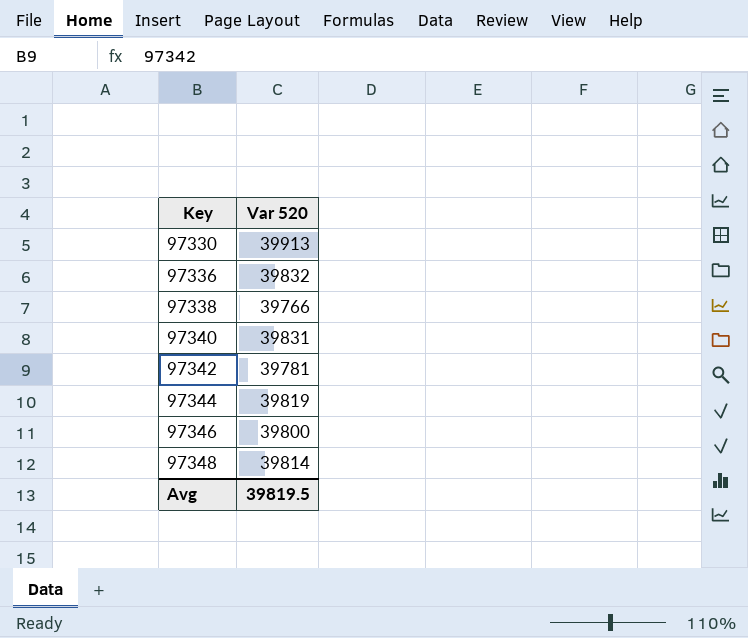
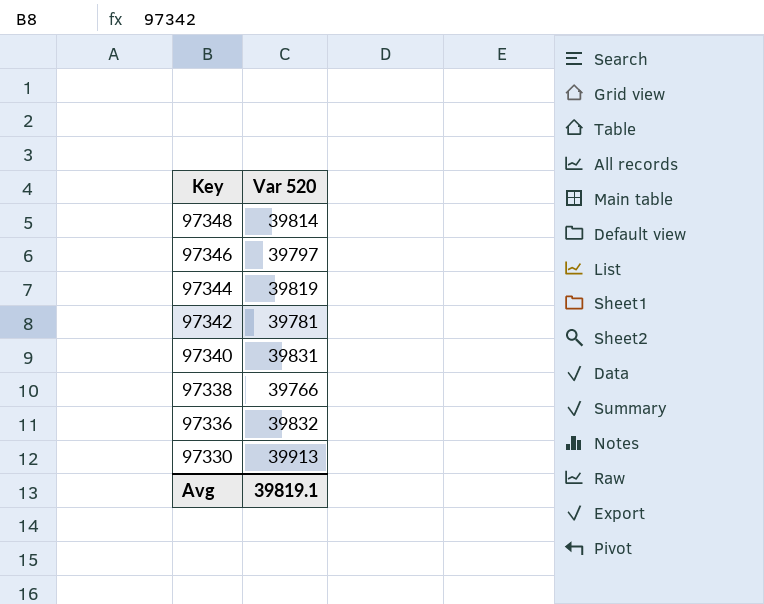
row order: Key ascending -> Key descending
97346 | Var 520: 39800 -> 39797
Avg | Var 520: 39819.5 -> 39819.1

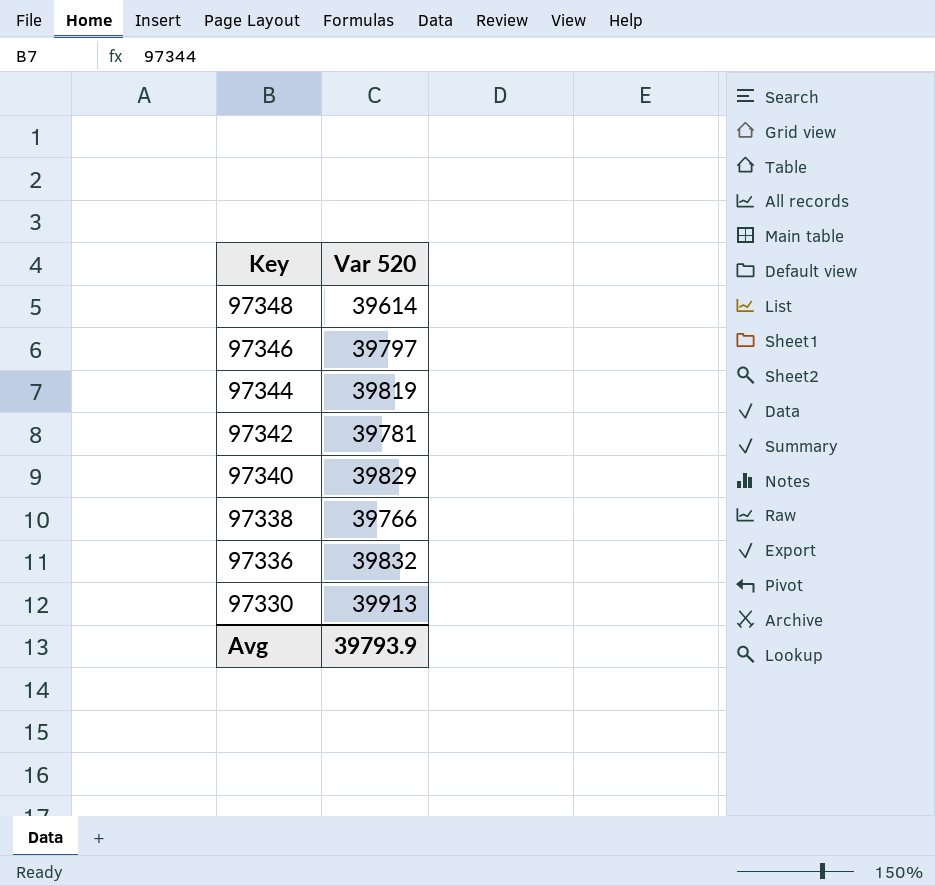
97348 | Var 520: 39814 -> 39614
97340 | Var 520: 39831 -> 39829
Avg | Var 520: 39819.1 -> 39793.9

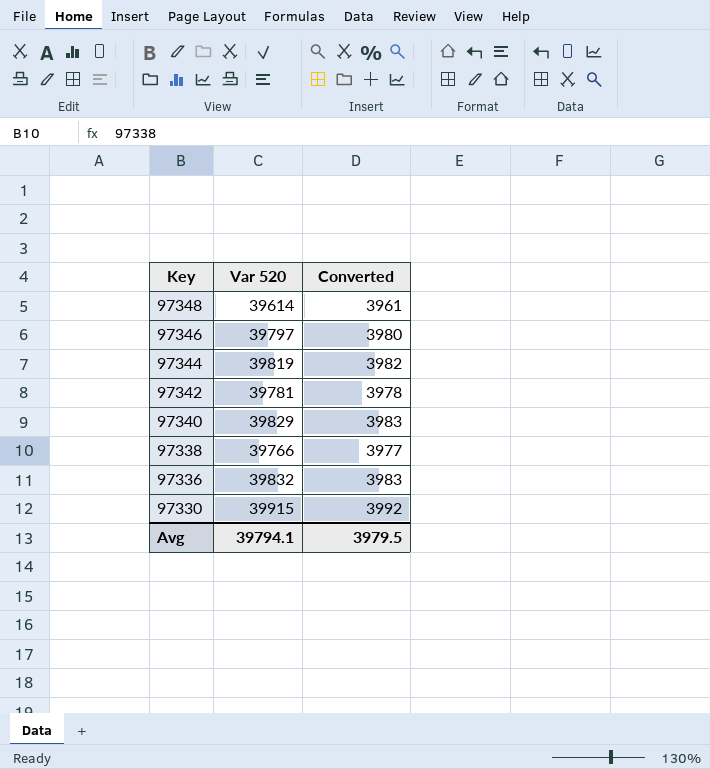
column Converted | formula: none -> [Var 520] * 0.1
97330 | Var 520: 39913 -> 39915
Avg | Var 520: 39793.9 -> 39794.1

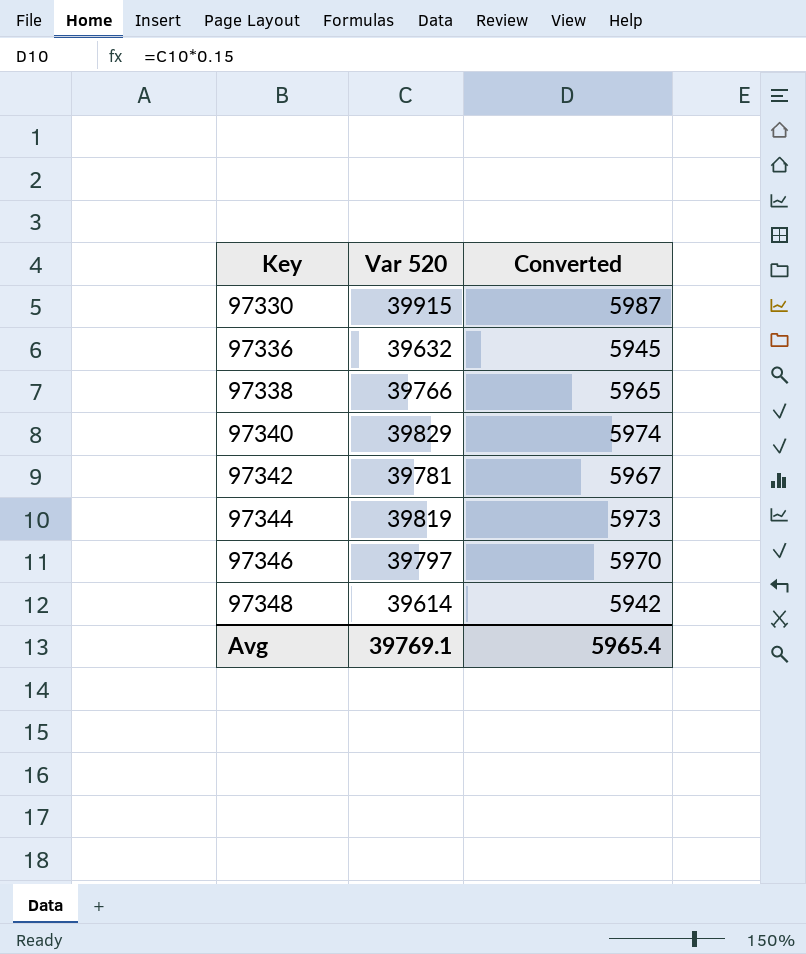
row order: Key descending -> Key ascending
column Converted | formula: [Var 520] * 0.1 -> [Var 520] * 0.15
97336 | Var 520: 39832 -> 39632
Avg | Var 520: 39794.1 -> 39769.1
Avg | Converted: 3979.5 -> 5965.4

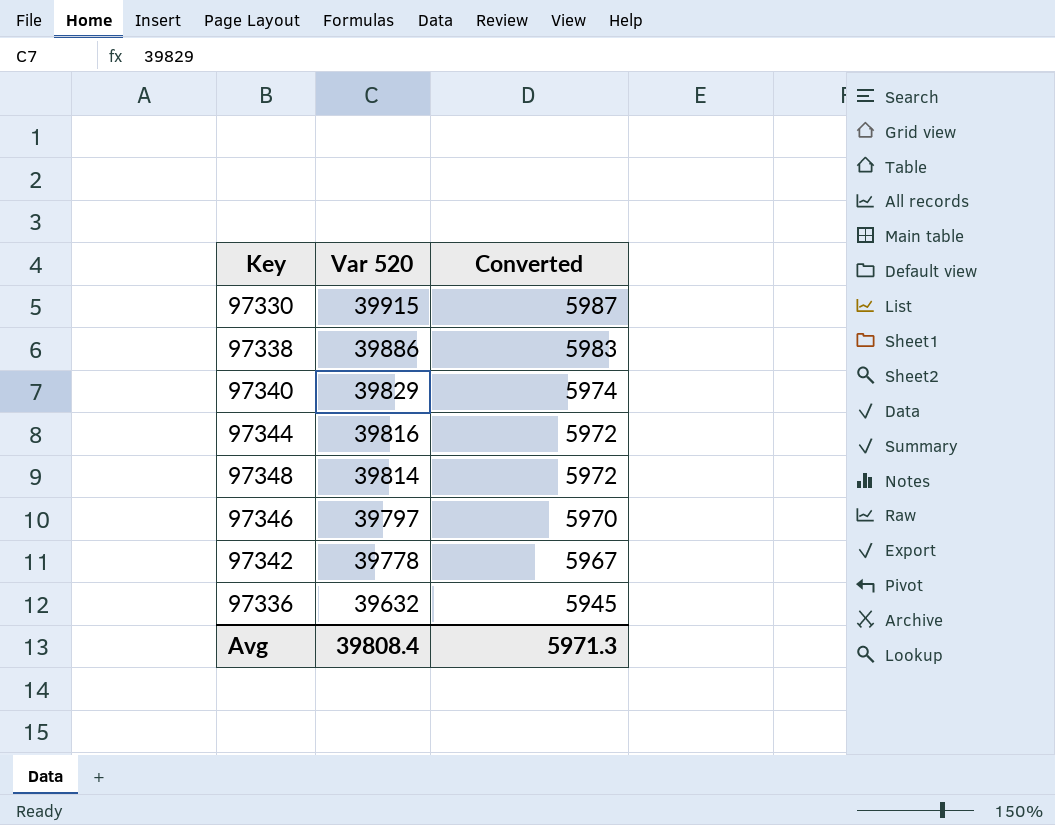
row order: Key ascending -> Var 520 descending
97338 | Var 520: 39766 -> 39886
97338 | Converted: 5965 -> 5983
97344 | Var 520: 39819 -> 39816
97344 | Converted: 5973 -> 5972
97348 | Var 520: 39614 -> 39814
97348 | Converted: 5942 -> 5972
97342 | Var 520: 39781 -> 39778
Avg | Var 520: 39769.1 -> 39808.4
Avg | Converted: 5965.4 -> 5971.3

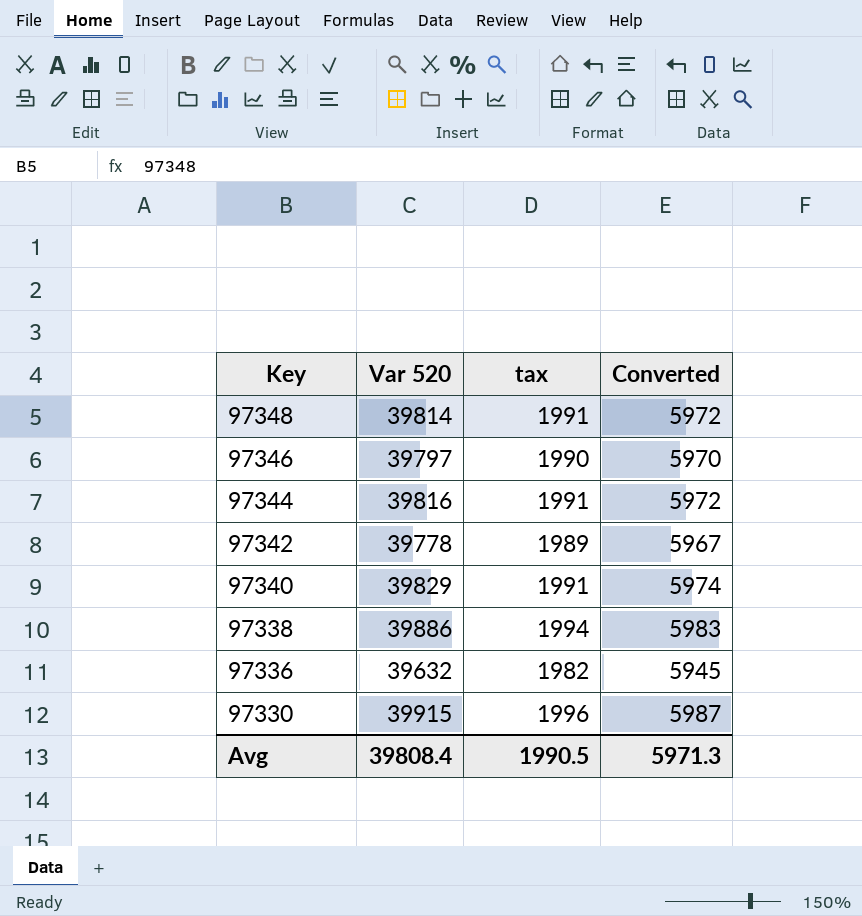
row order: Var 520 descending -> Key descending
column tax | formula: none -> [Var 520] * 0.05

